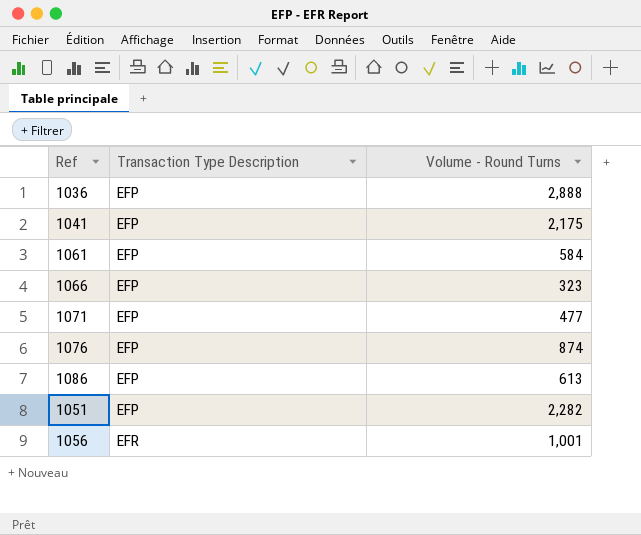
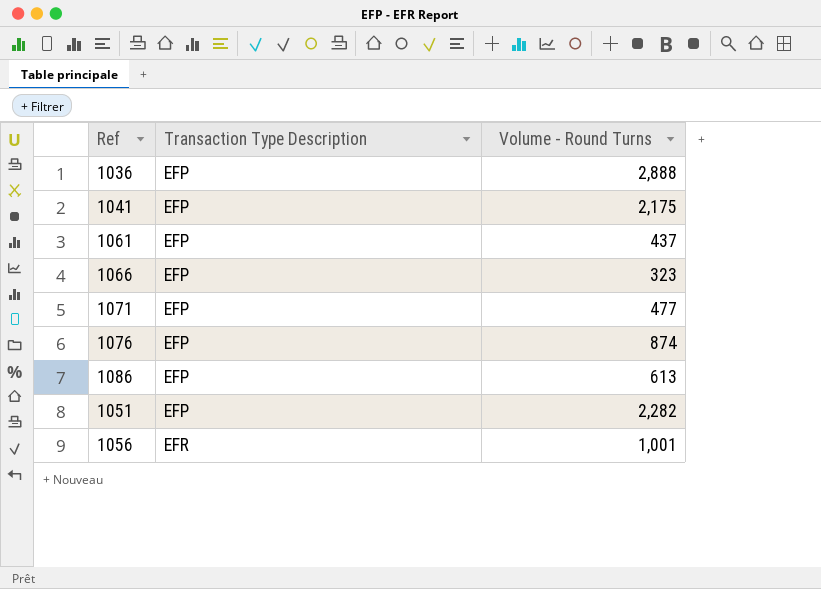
1061 | Volume - Round Turns: 584 -> 437

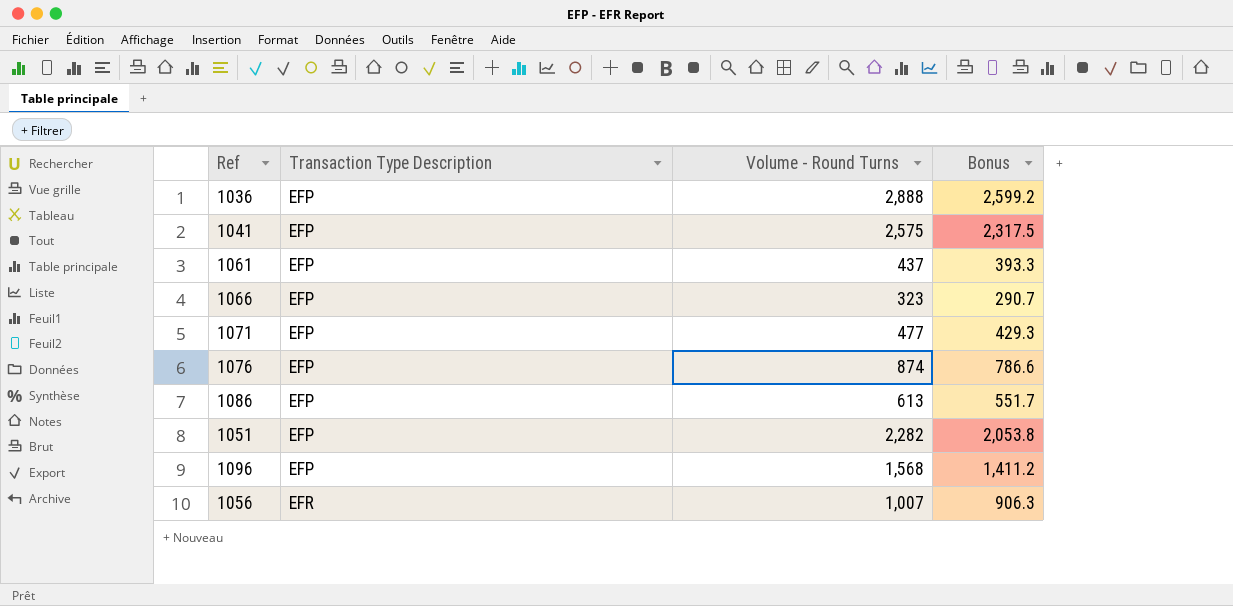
column Bonus | formula: none -> [Volume - Round Turns] * 0.9
1041 | Volume - Round Turns: 2,175 -> 2,575
row 1096: none -> EFP | 1,568 | 1,411.2
1056 | Volume - Round Turns: 1,001 -> 1,007

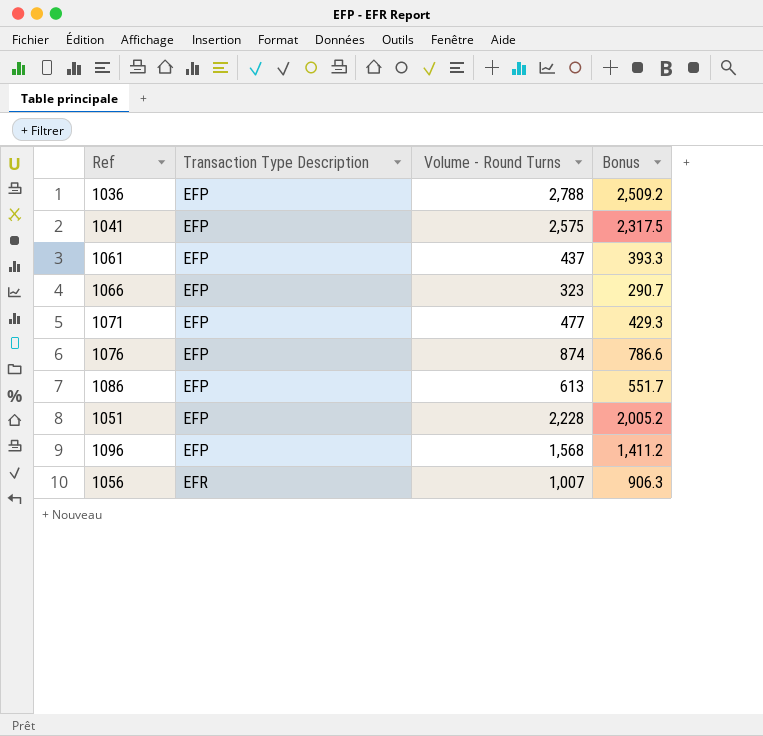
1036 | Volume - Round Turns: 2,888 -> 2,788
1036 | Bonus: 2,599.2 -> 2,509.2
1051 | Volume - Round Turns: 2,282 -> 2,228
1051 | Bonus: 2,053.8 -> 2,005.2

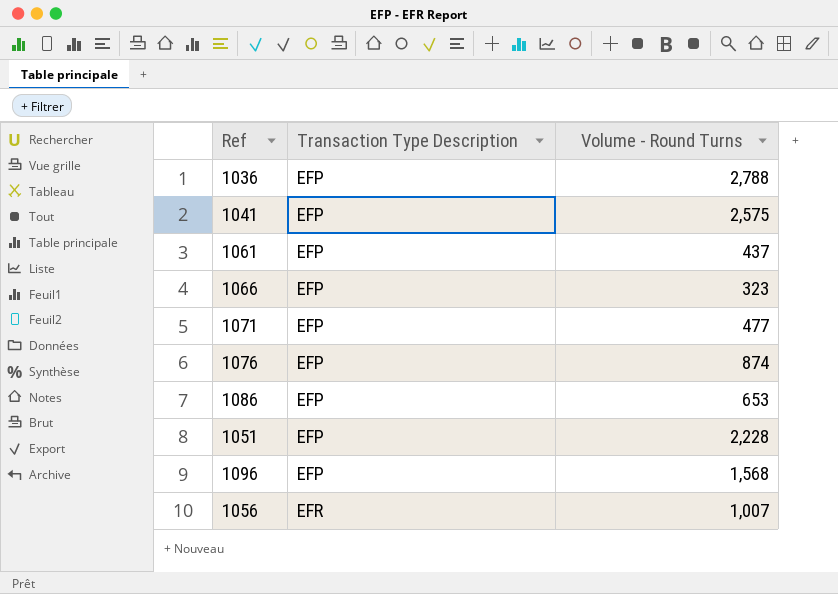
column Bonus | formula: [Volume - Round Turns] * 0.9 -> none
1086 | Volume - Round Turns: 613 -> 653

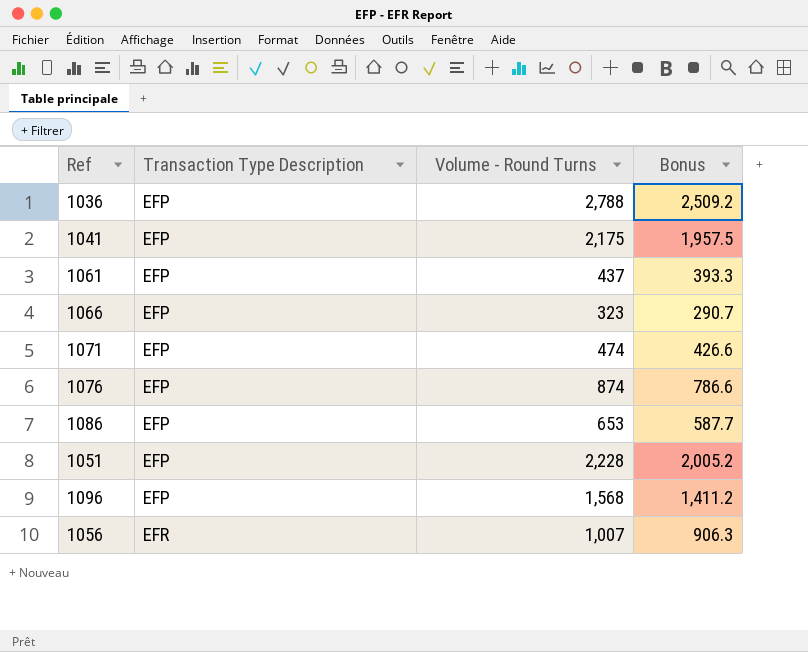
column Bonus | formula: none -> [Volume - Round Turns] * 0.9
1041 | Volume - Round Turns: 2,575 -> 2,175
1071 | Volume - Round Turns: 477 -> 474

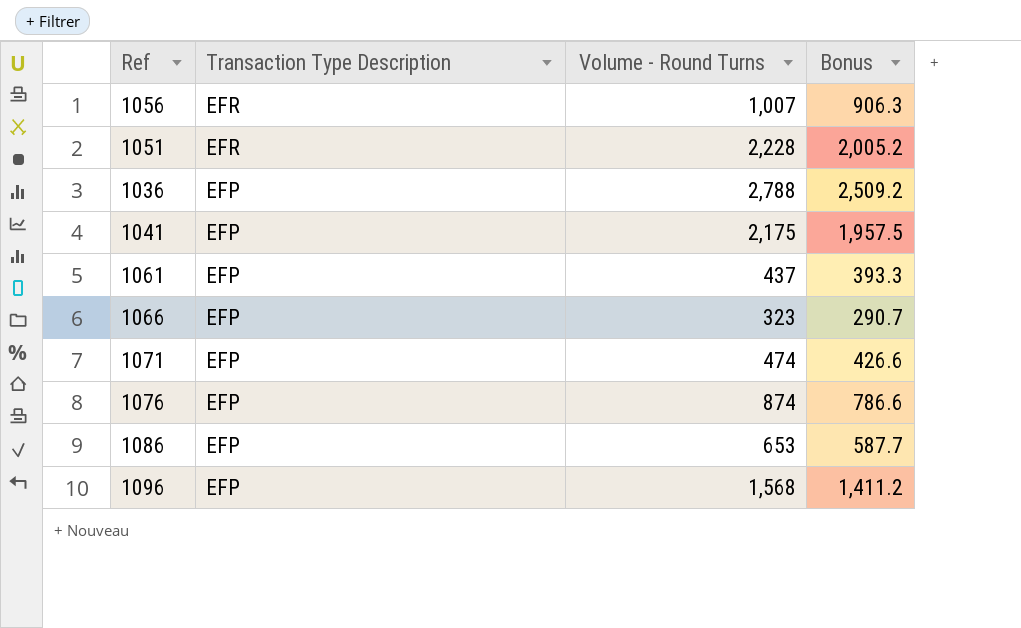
row order: Transaction Type Description ascending -> Transaction Type Description descending
1051 | Transaction Type Description: EFP -> EFR

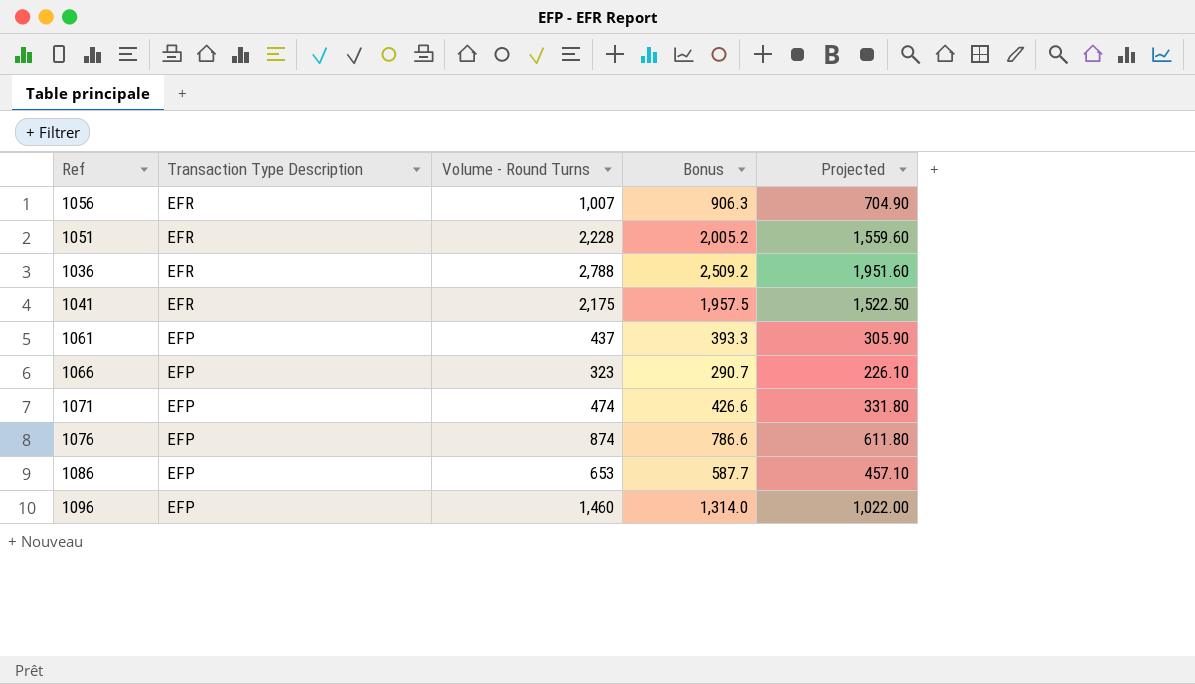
column Projected | formula: none -> [Volume - Round Turns] * 0.7
1036 | Transaction Type Description: EFP -> EFR
1041 | Transaction Type Description: EFP -> EFR
1096 | Volume - Round Turns: 1,568 -> 1,460
1096 | Bonus: 1,411.2 -> 1,314.0

